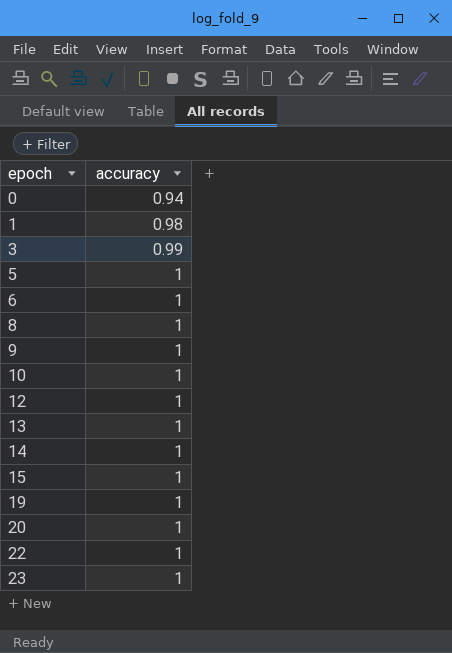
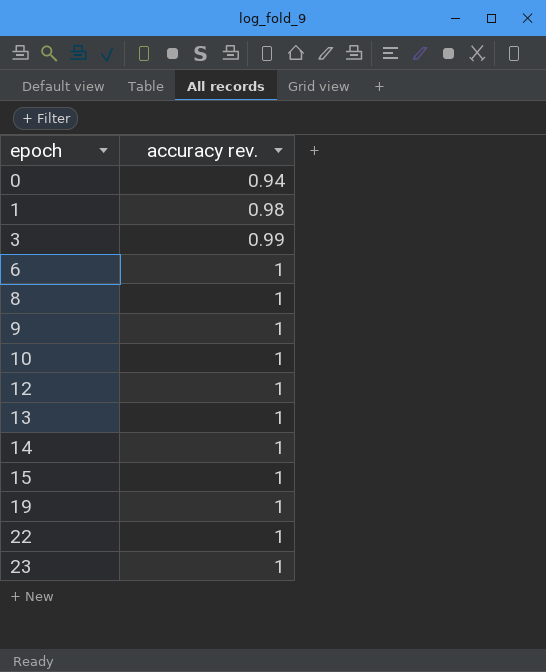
column name: accuracy -> accuracy rev.
row 5: 1 -> none
row 20: 1 -> none

